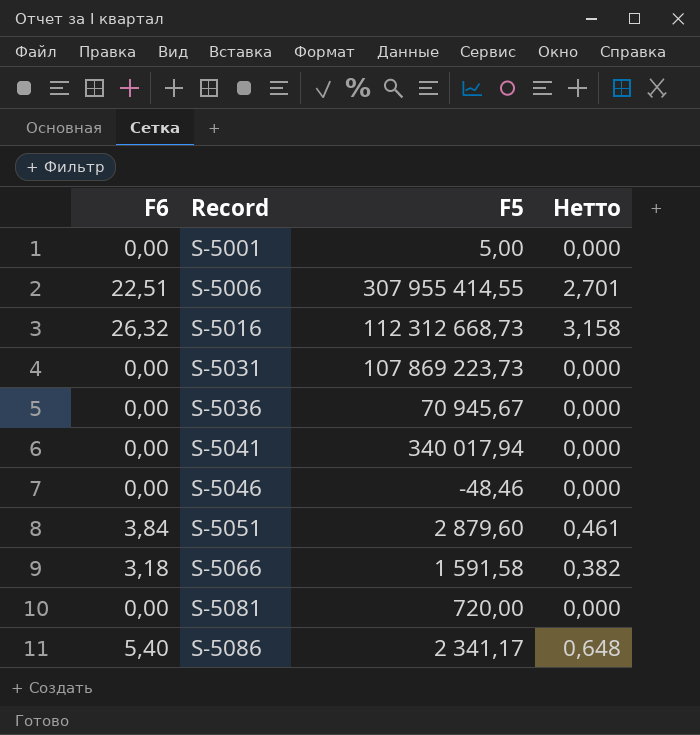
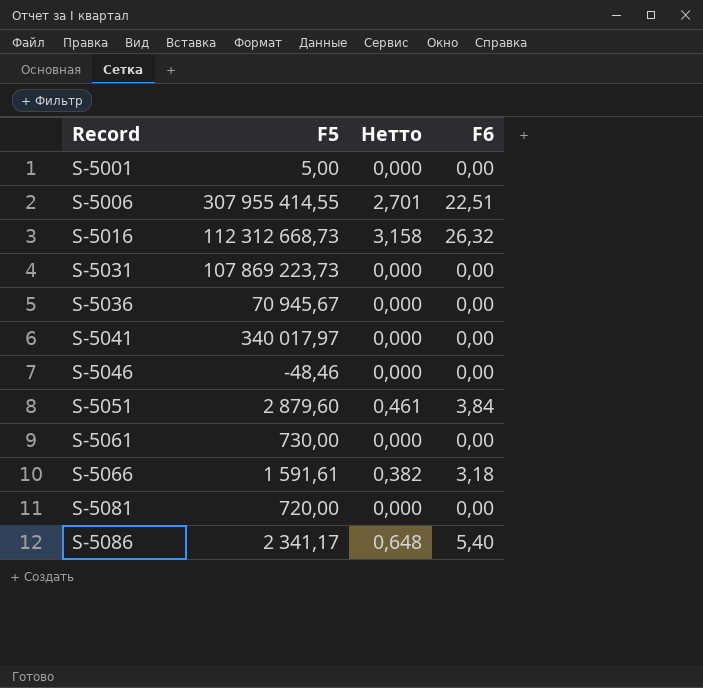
column F6 | position: 1 -> 4
S-5041 | F5: 340 017,94 -> 340 017,97
row S-5061: none -> 730,00 | 0,000 | 0,00
S-5066 | F5: 1 591,58 -> 1 591,61

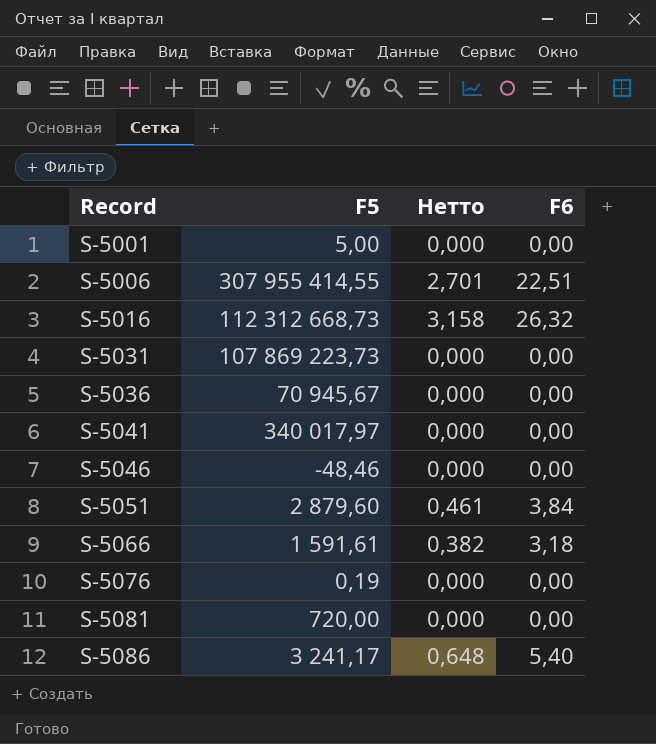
row S-5061: 730,00 | 0,000 | 0,00 -> none
row S-5076: none -> 0,19 | 0,000 | 0,00
S-5086 | F5: 2 341,17 -> 3 241,17

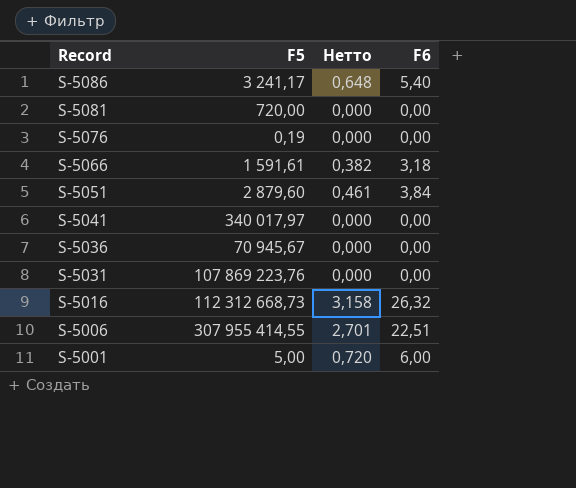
row order: Record ascending -> Record descending
row S-5046: -48,46 | 0,000 | 0,00 -> none
S-5031 | F5: 107 869 223,73 -> 107 869 223,76
S-5001 | Нетто: 0,000 -> 0,720
S-5001 | F6: 0,00 -> 6,00

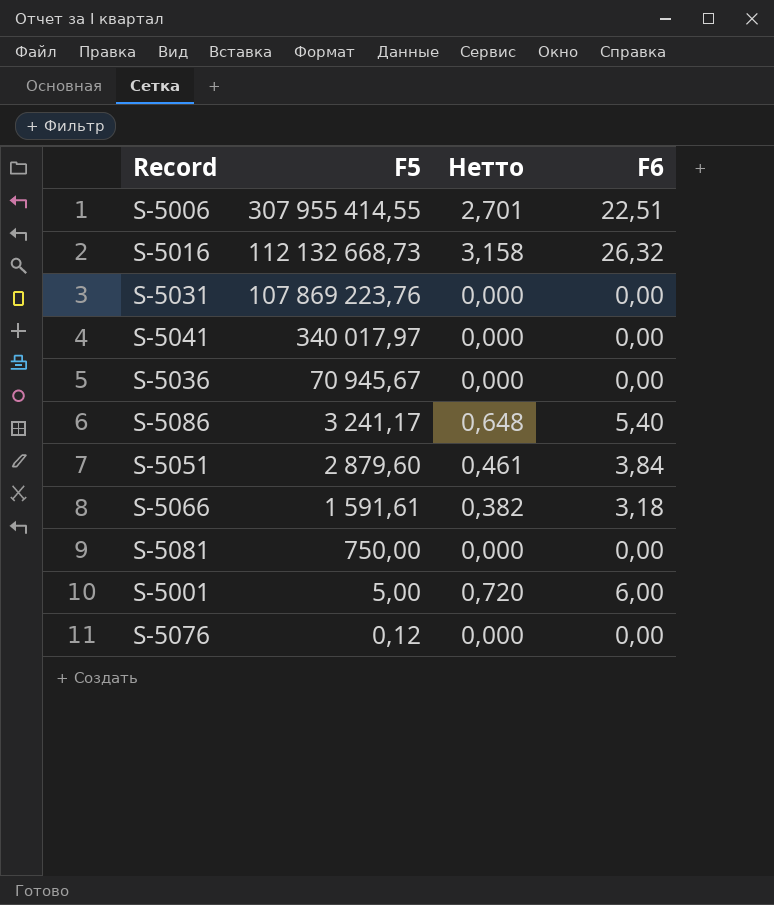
row order: Record descending -> F5 descending
S-5016 | F5: 112 312 668,73 -> 112 132 668,73
S-5081 | F5: 720,00 -> 750,00
S-5076 | F5: 0,19 -> 0,12

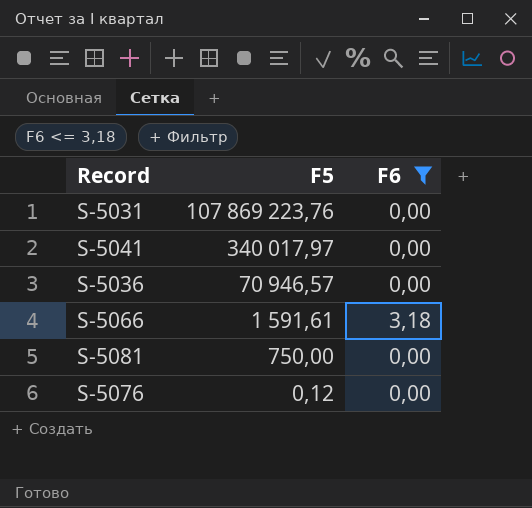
filter: none -> F6 <= 3,18
column Нетто | formula: [F6] * 0,12 -> none
S-5036 | F5: 70 945,67 -> 70 946,57

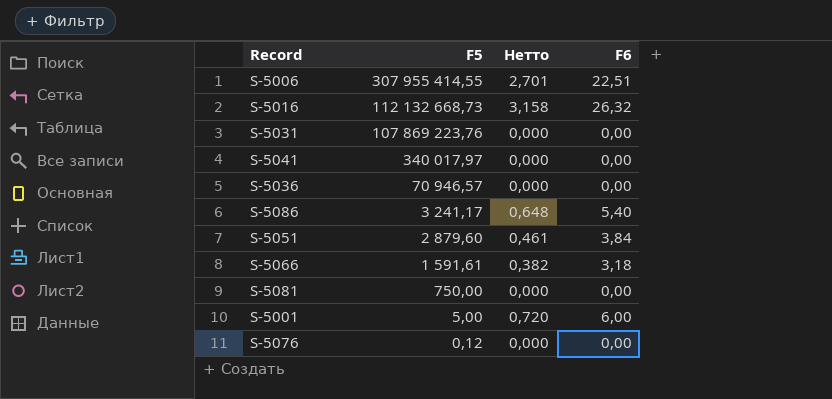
filter: F6 <= 3,18 -> none
column Нетто | formula: none -> [F6] * 0,12

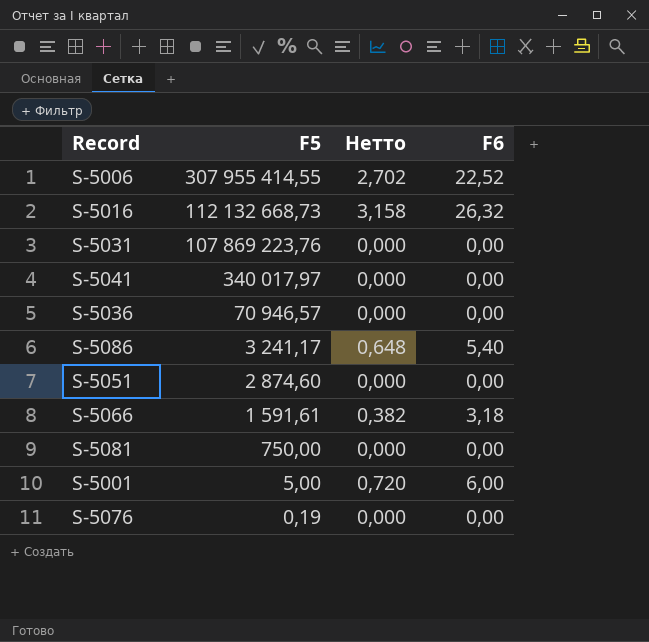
S-5006 | Нетто: 2,701 -> 2,702
S-5006 | F6: 22,51 -> 22,52
S-5051 | F5: 2 879,60 -> 2 874,60
S-5051 | Нетто: 0,461 -> 0,000
S-5051 | F6: 3,84 -> 0,00
S-5076 | F5: 0,12 -> 0,19

